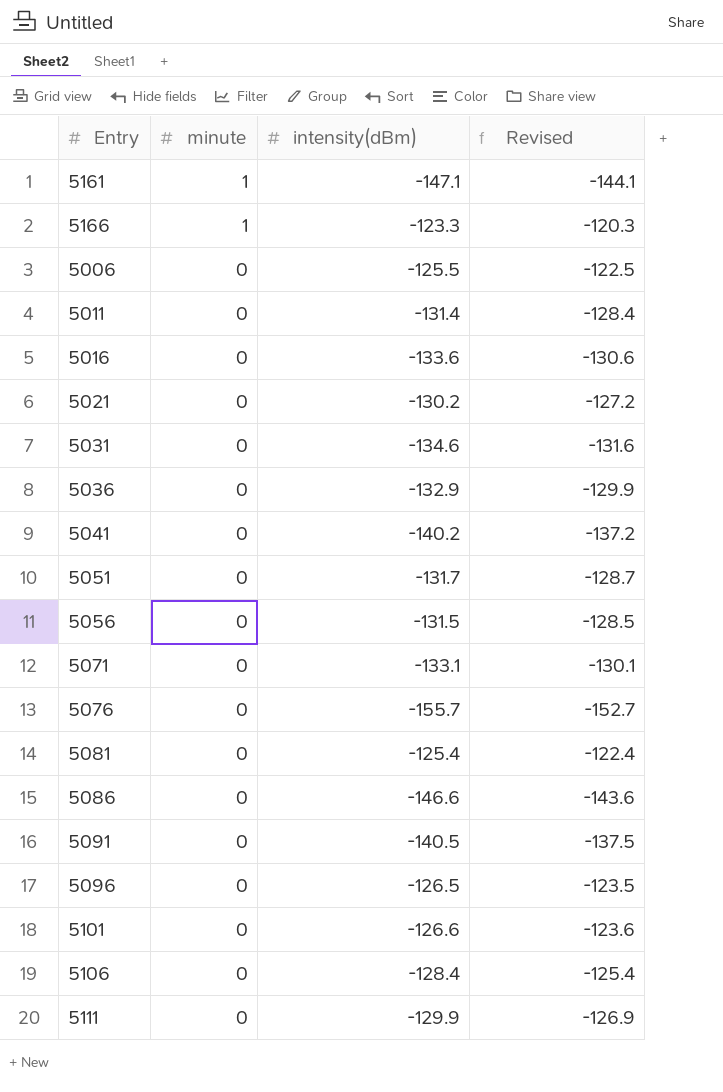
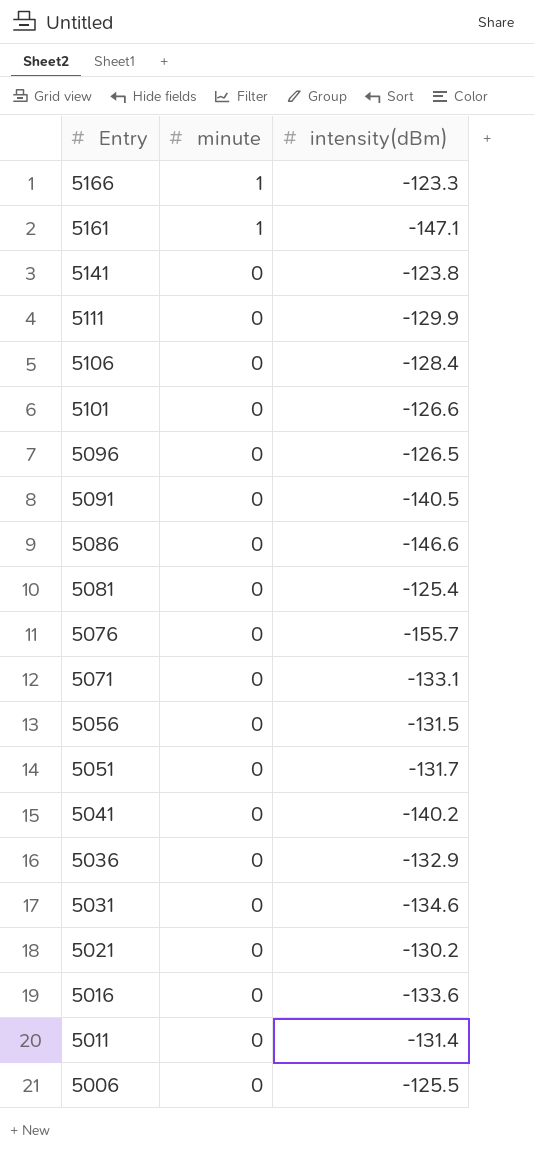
row order: minute descending -> Entry descending
column Revised | formula: [intensity(dBm)] + 3 -> none
row 5141: none -> 0 | -123.8

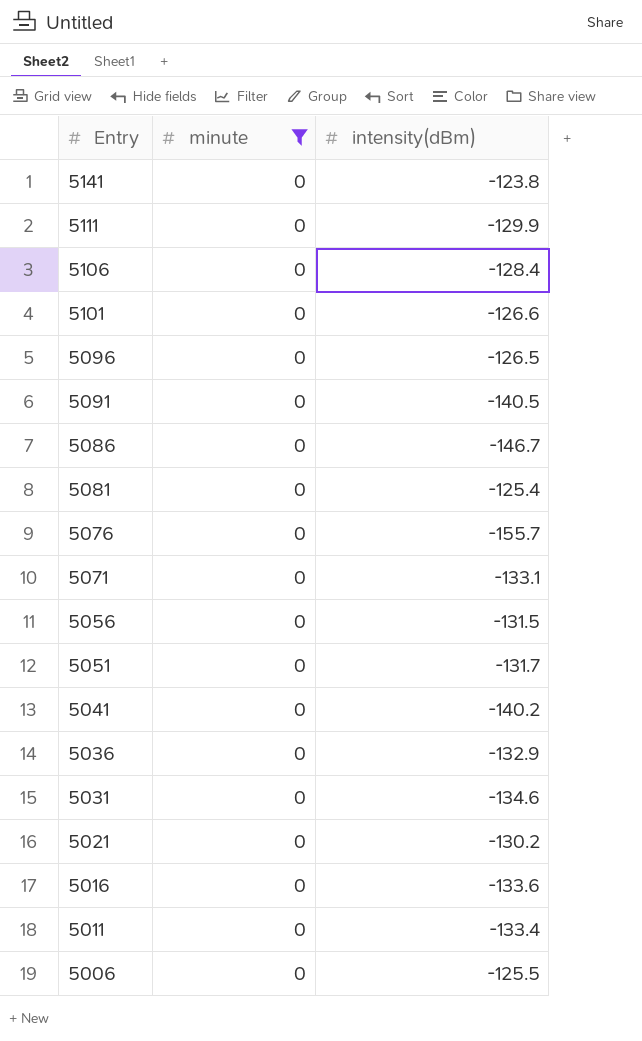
filter: none -> minute = 0
5086 | intensity(dBm): -146.6 -> -146.7
5011 | intensity(dBm): -131.4 -> -133.4

